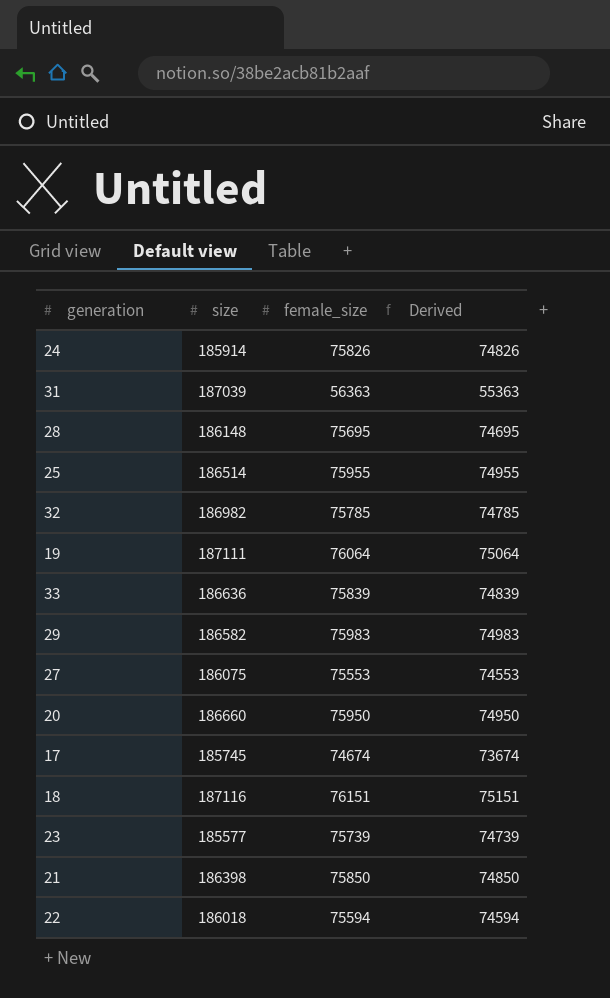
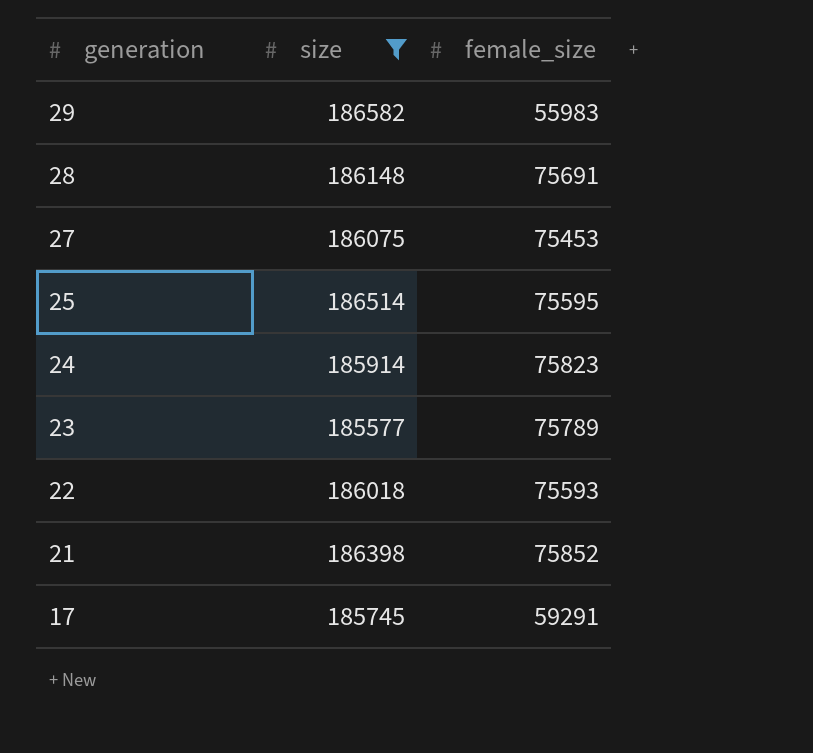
filter: none -> size <= 186582
row order: none -> generation descending
column Derived | formula: [female_size] - 1000 -> none
29 | female_size: 75983 -> 55983
28 | female_size: 75695 -> 75691
27 | female_size: 75553 -> 75453
25 | female_size: 75955 -> 75595
24 | female_size: 75826 -> 75823
23 | female_size: 75739 -> 75789
22 | female_size: 75594 -> 75593
21 | female_size: 75850 -> 75852
17 | female_size: 74674 -> 59291

